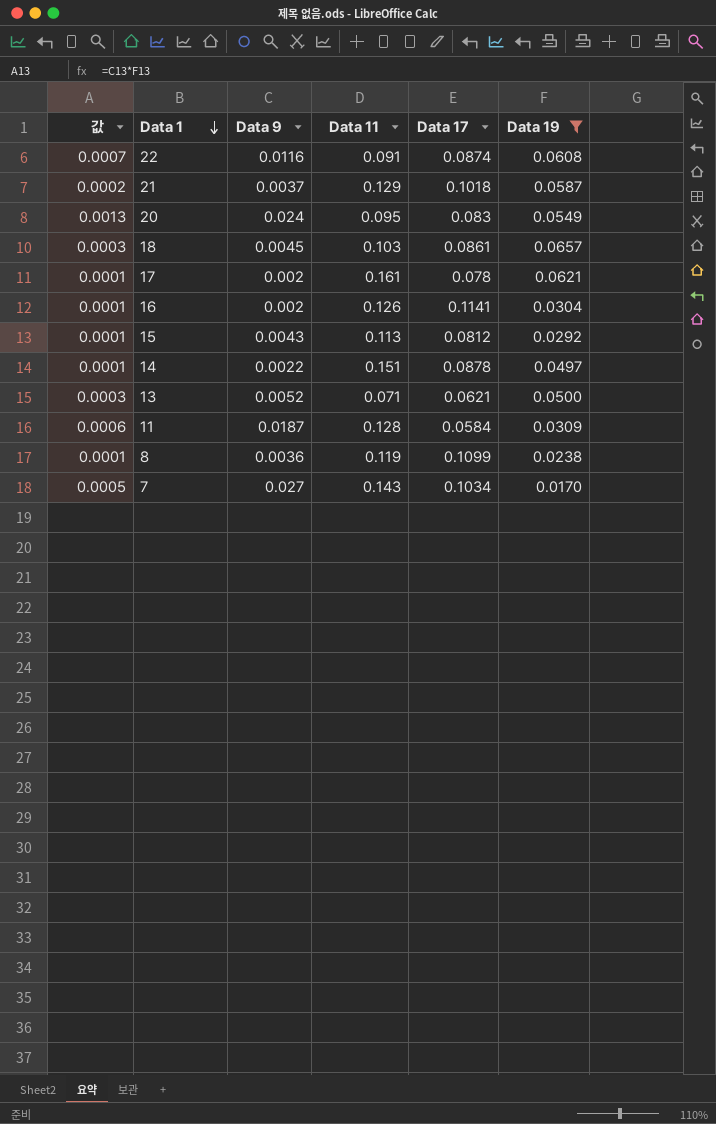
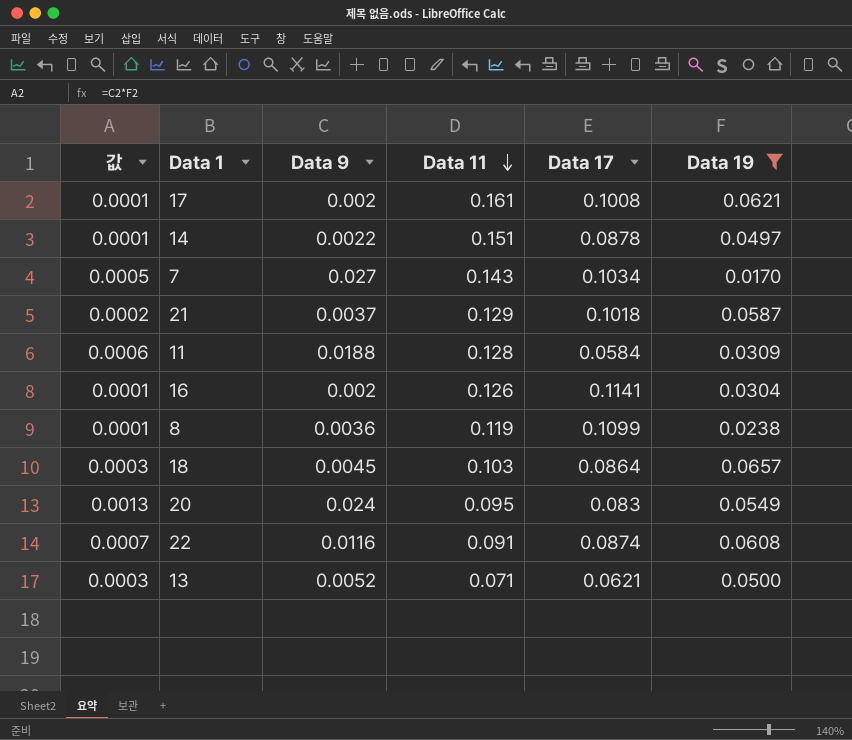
row order: Data 1 descending -> Data 11 descending
row 15: 0.0001 | 0.0043 | 0.113 | 0.0812 | 0.0292 -> none
17 | Data 17: 0.078 -> 0.1008
11 | Data 9: 0.0187 -> 0.0188
18 | Data 17: 0.0861 -> 0.0864

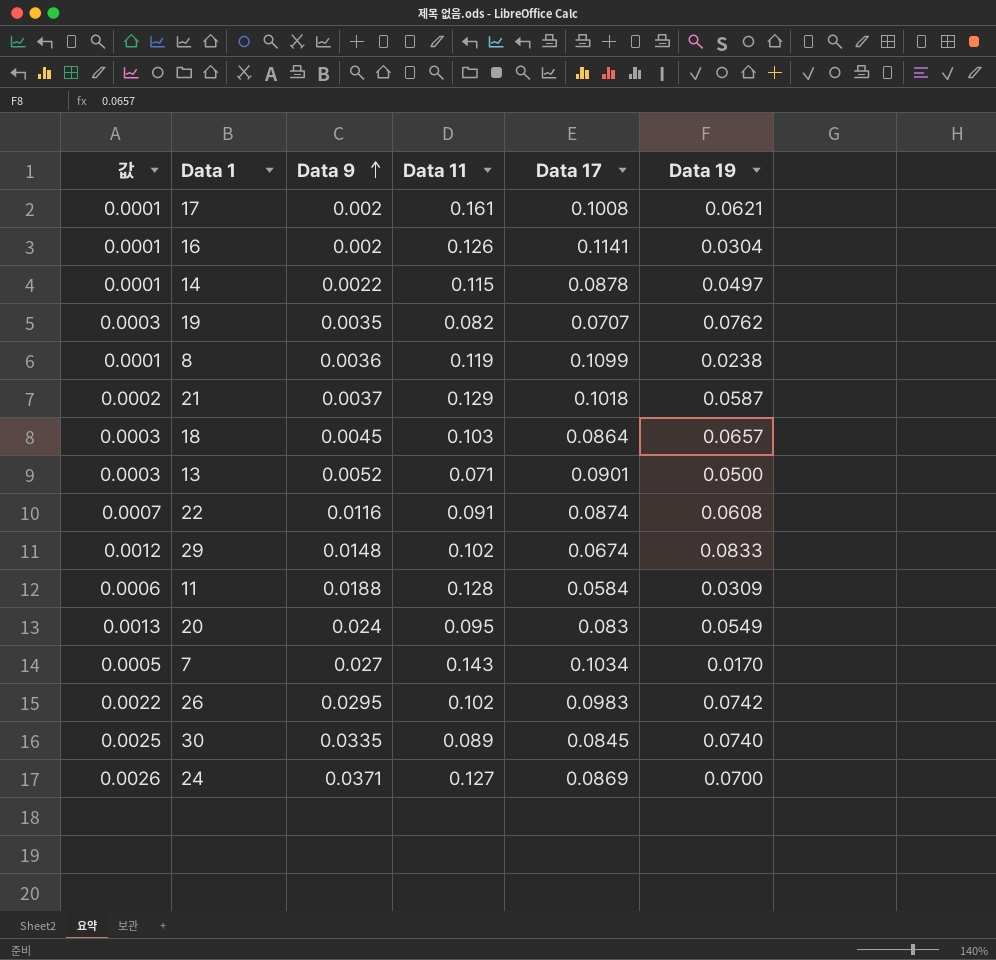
filter: Data 19 <= 0.0657 -> none
row order: Data 11 descending -> Data 9 ascending
14 | Data 11: 0.151 -> 0.115
13 | Data 17: 0.0621 -> 0.0901

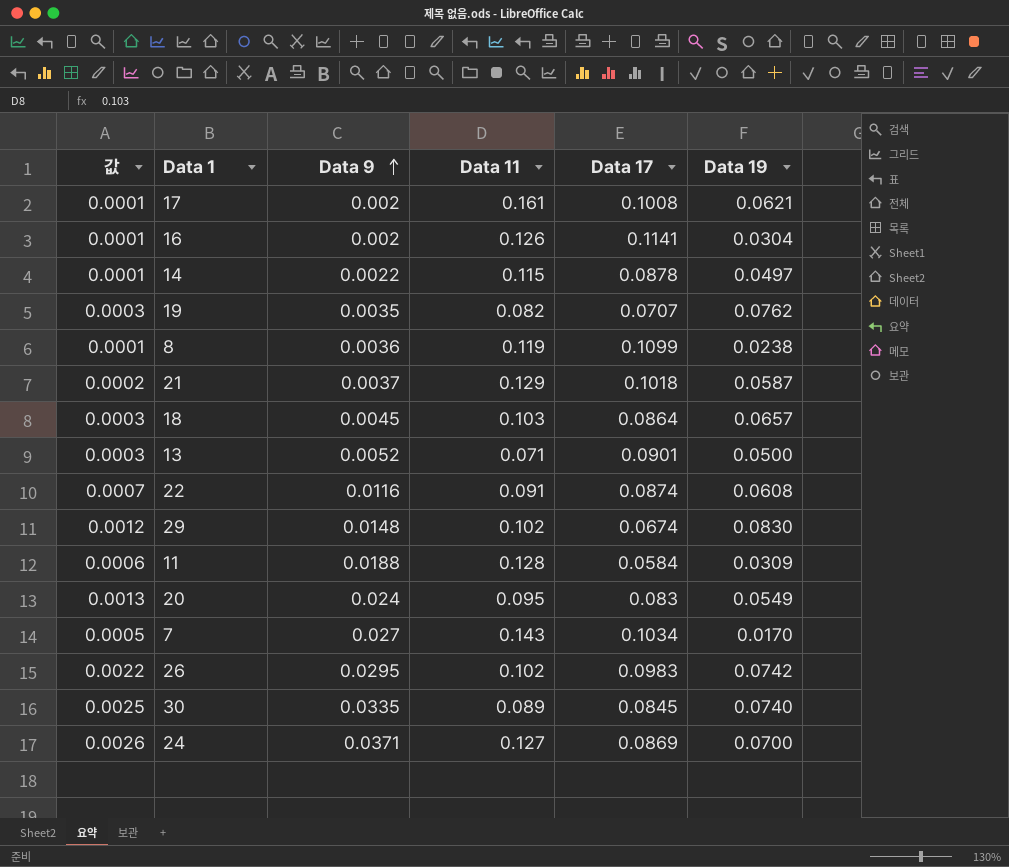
29 | Data 19: 0.0833 -> 0.0830

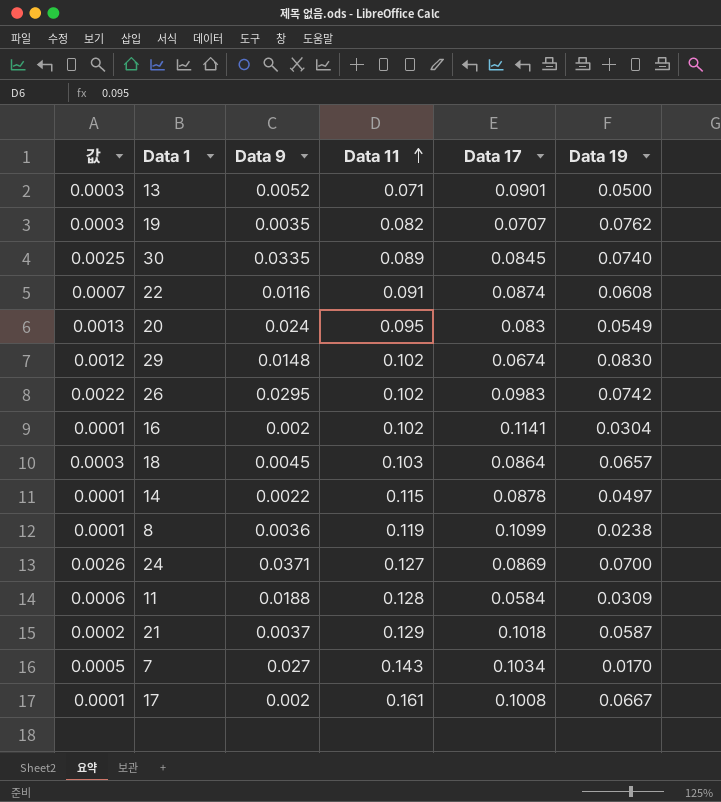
row order: Data 9 ascending -> Data 11 ascending
16 | Data 11: 0.126 -> 0.102
17 | Data 19: 0.0621 -> 0.0667

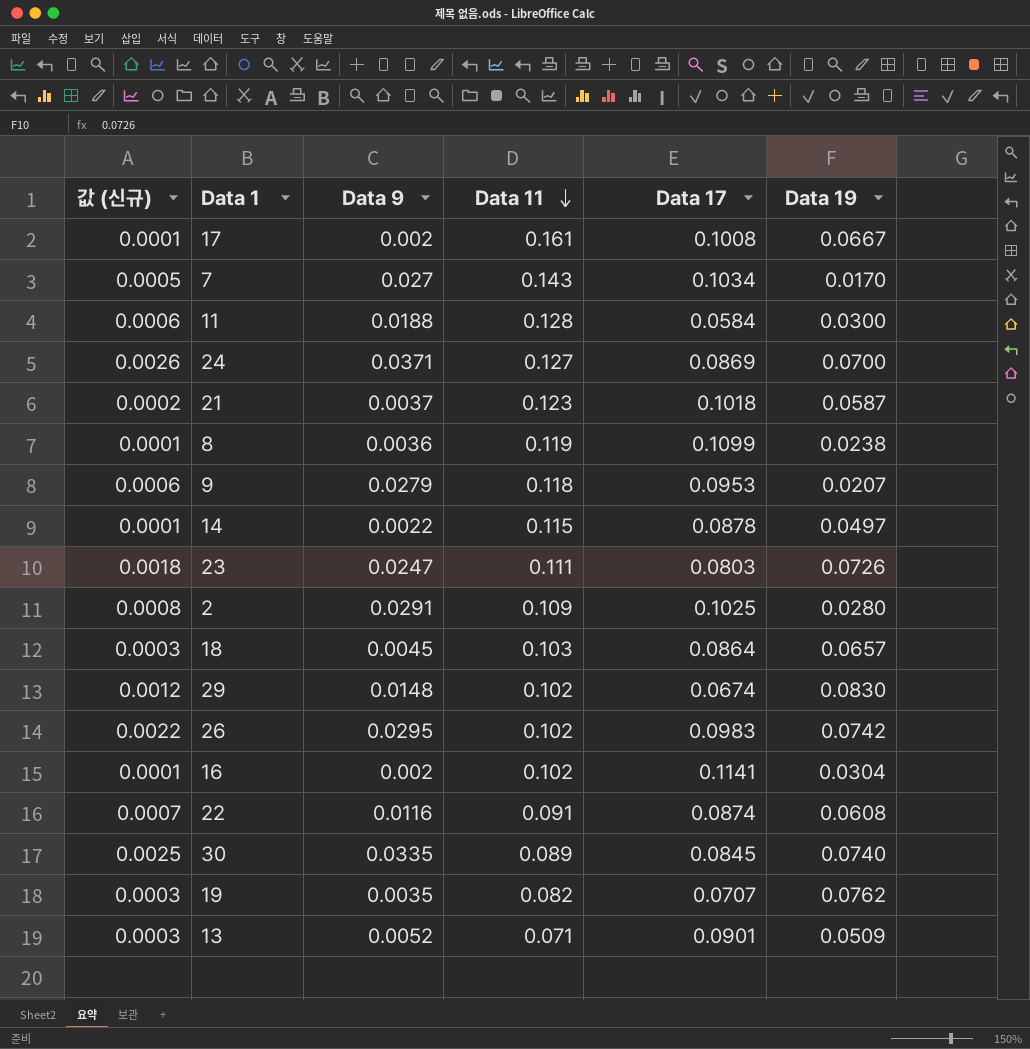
row order: Data 11 ascending -> Data 11 descending
column name: 값 -> 값 (신규)
row 20: 0.0013 | 0.024 | 0.095 | 0.083 | 0.0549 -> none
11 | Data 19: 0.0309 -> 0.0300
21 | Data 11: 0.129 -> 0.123
row 9: none -> 0.0006 | 0.0279 | 0.118 | 0.0953 | 0.0207
row 23: none -> 0.0018 | 0.0247 | 0.111 | 0.0803 | 0.0726
row 2: none -> 0.0008 | 0.0291 | 0.109 | 0.1025 | 0.0280
13 | Data 19: 0.0500 -> 0.0509

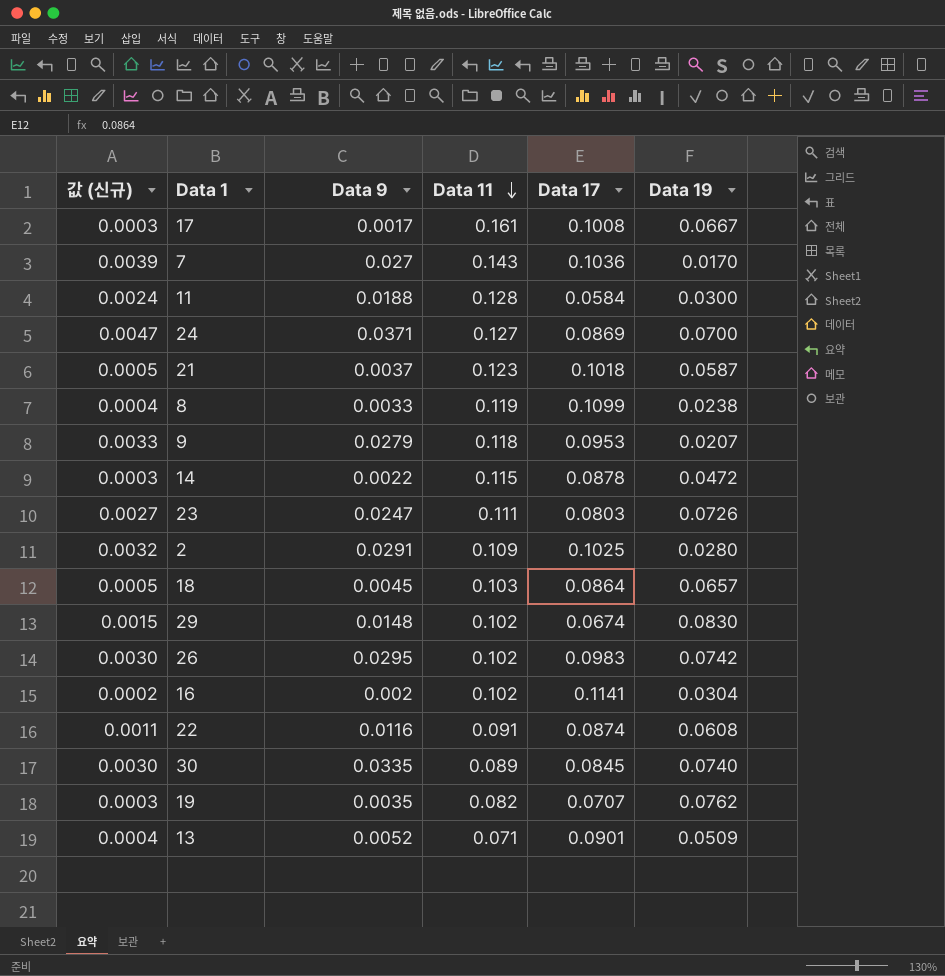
column 값 (신규) | formula: [Data 9] * [Data 19] -> [Data 9] * [Data 11]
17 | Data 9: 0.002 -> 0.0017
7 | Data 17: 0.1034 -> 0.1036
8 | Data 9: 0.0036 -> 0.0033
14 | Data 19: 0.0497 -> 0.0472

